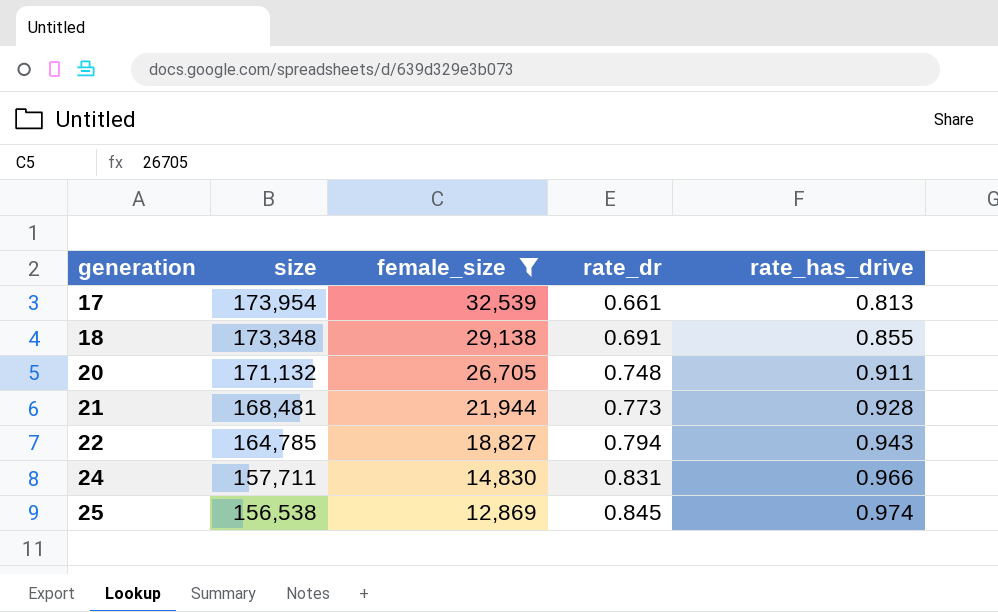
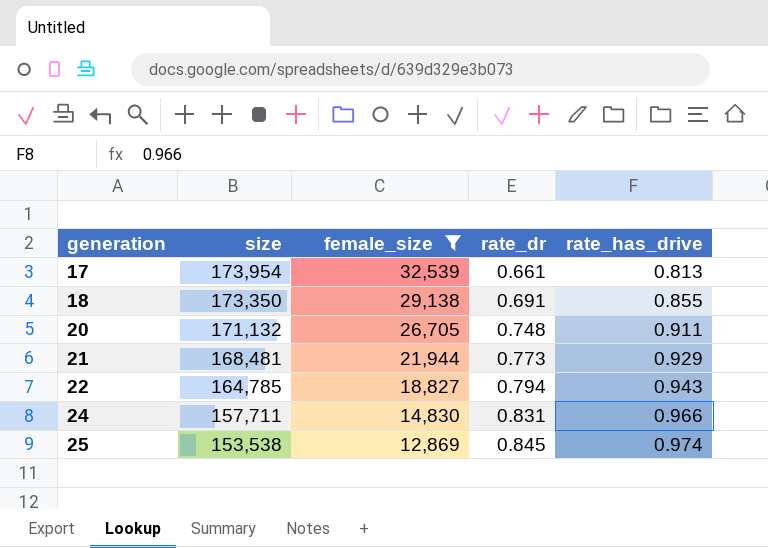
18 | size: 173,348 -> 173,350
21 | rate_has_drive: 0.928 -> 0.929
25 | size: 156,538 -> 153,538

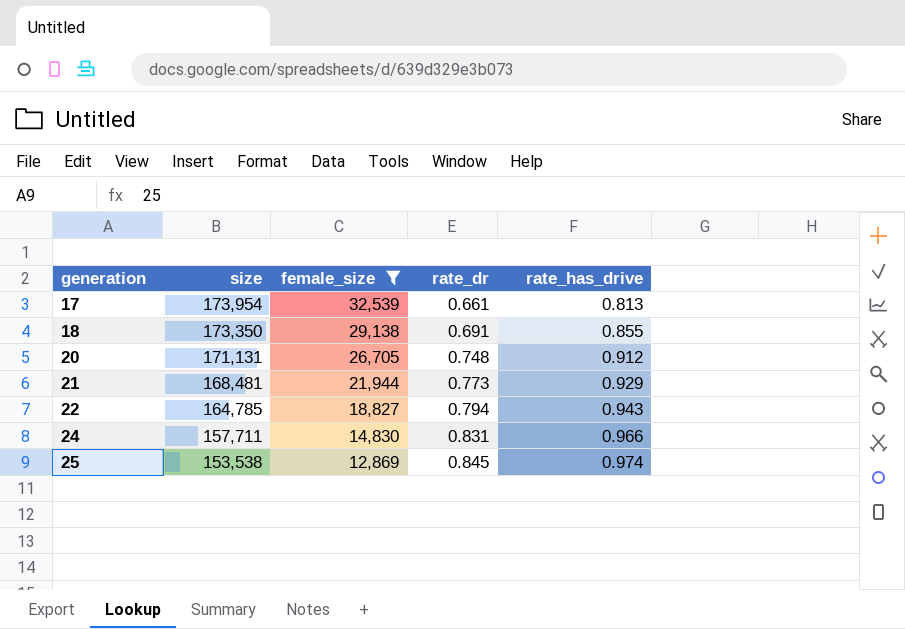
20 | size: 171,132 -> 171,131
20 | rate_has_drive: 0.911 -> 0.912

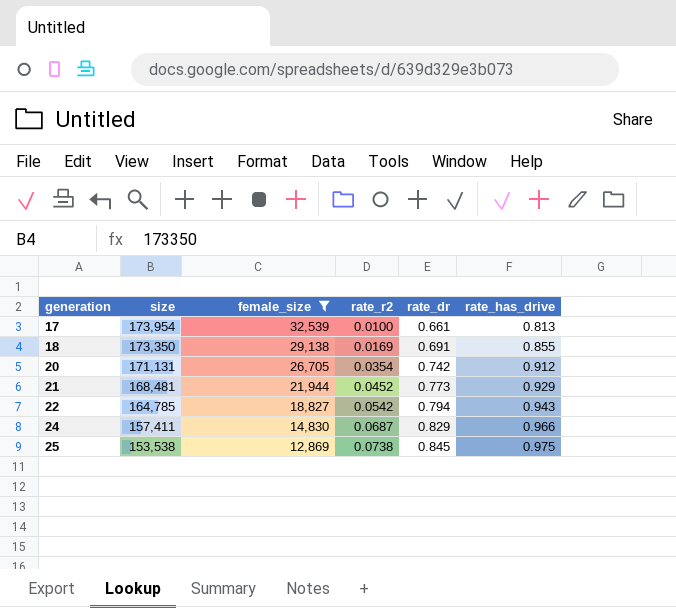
column rate_r2 | position: none -> 4
20 | rate_dr: 0.748 -> 0.742
24 | size: 157,711 -> 157,411
24 | rate_dr: 0.831 -> 0.829
25 | rate_has_drive: 0.974 -> 0.975

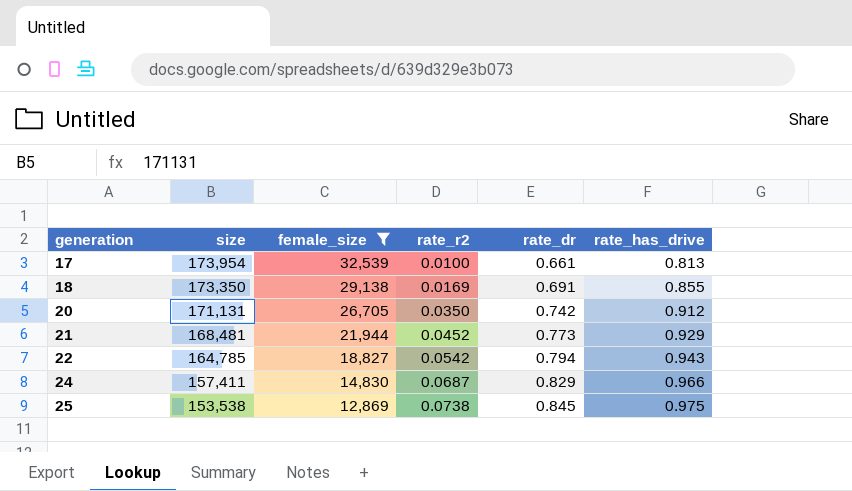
20 | rate_r2: 0.0354 -> 0.0350

